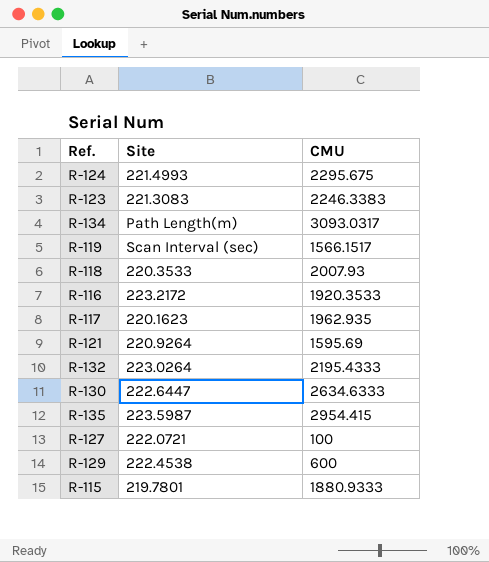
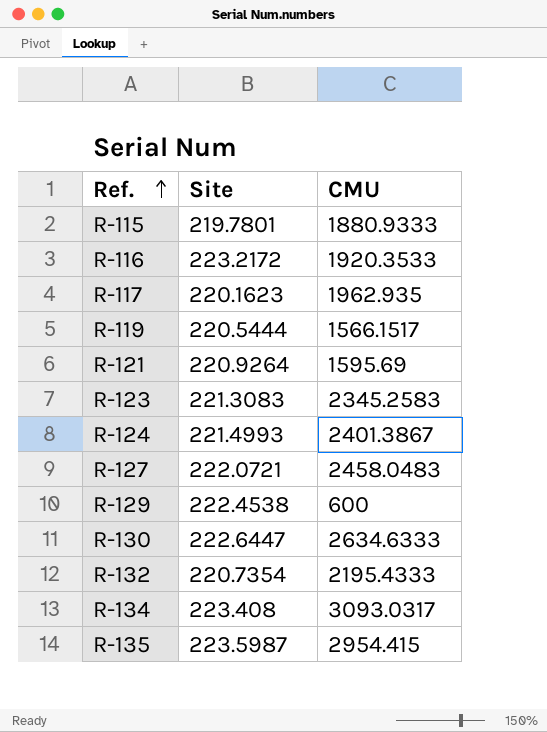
row order: none -> Ref. ascending
row R-118: 220.3533 | 2007.93 -> none
R-119 | Site: Scan Interval (sec) -> 220.5444
R-123 | CMU: 2246.3383 -> 2345.2583
R-124 | CMU: 2295.675 -> 2401.3867
R-127 | CMU: 100 -> 2458.0483
R-132 | Site: 223.0264 -> 220.7354
R-134 | Site: Path Length(m) -> 223.408

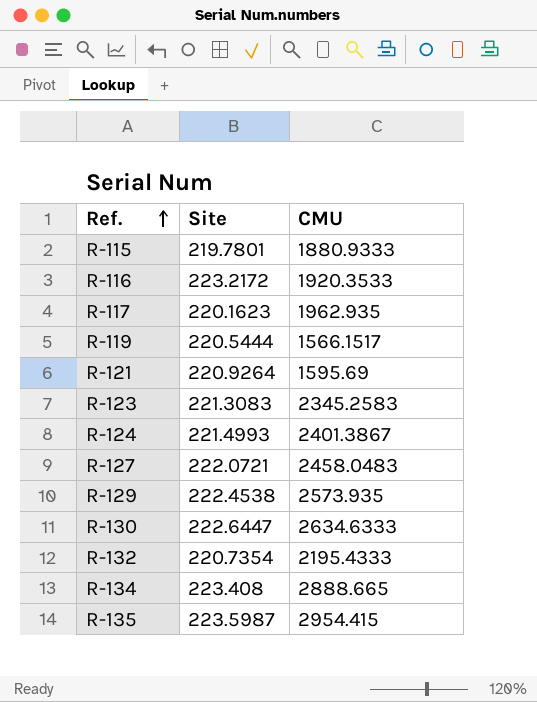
R-129 | CMU: 600 -> 2573.935
R-134 | CMU: 3093.0317 -> 2888.665

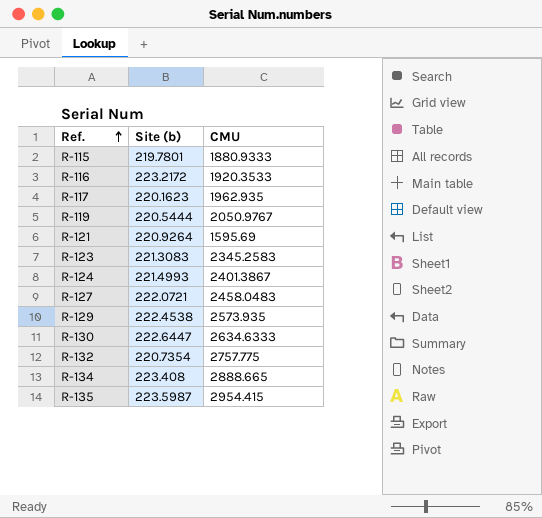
column name: Site -> Site (b)
R-119 | CMU: 1566.1517 -> 2050.9767
R-132 | CMU: 2195.4333 -> 2757.775

